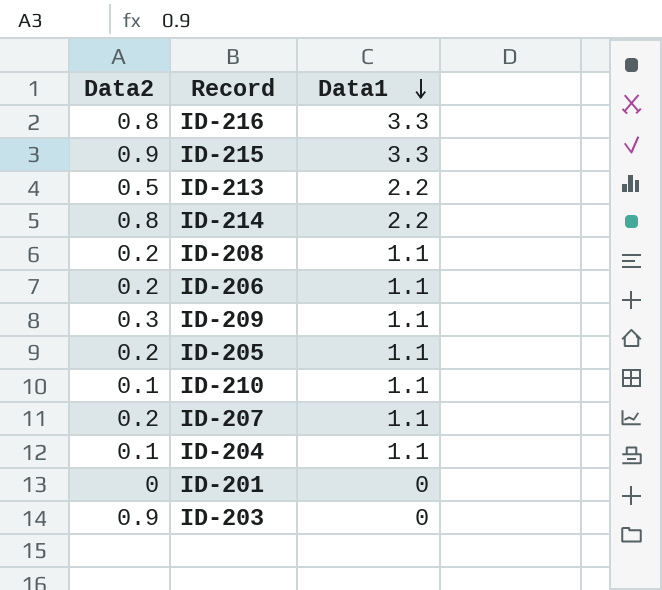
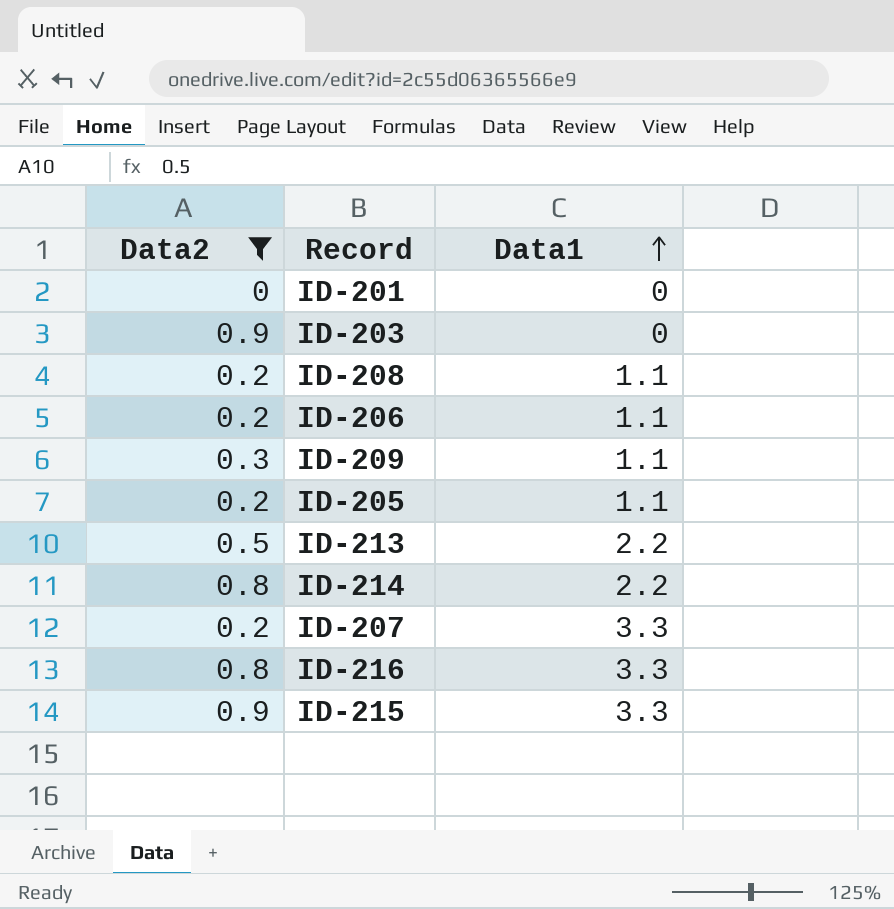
filter: none -> Data2 != 0.1
row order: Data1 descending -> Data1 ascending
ID-207 | Data1: 1.1 -> 3.3

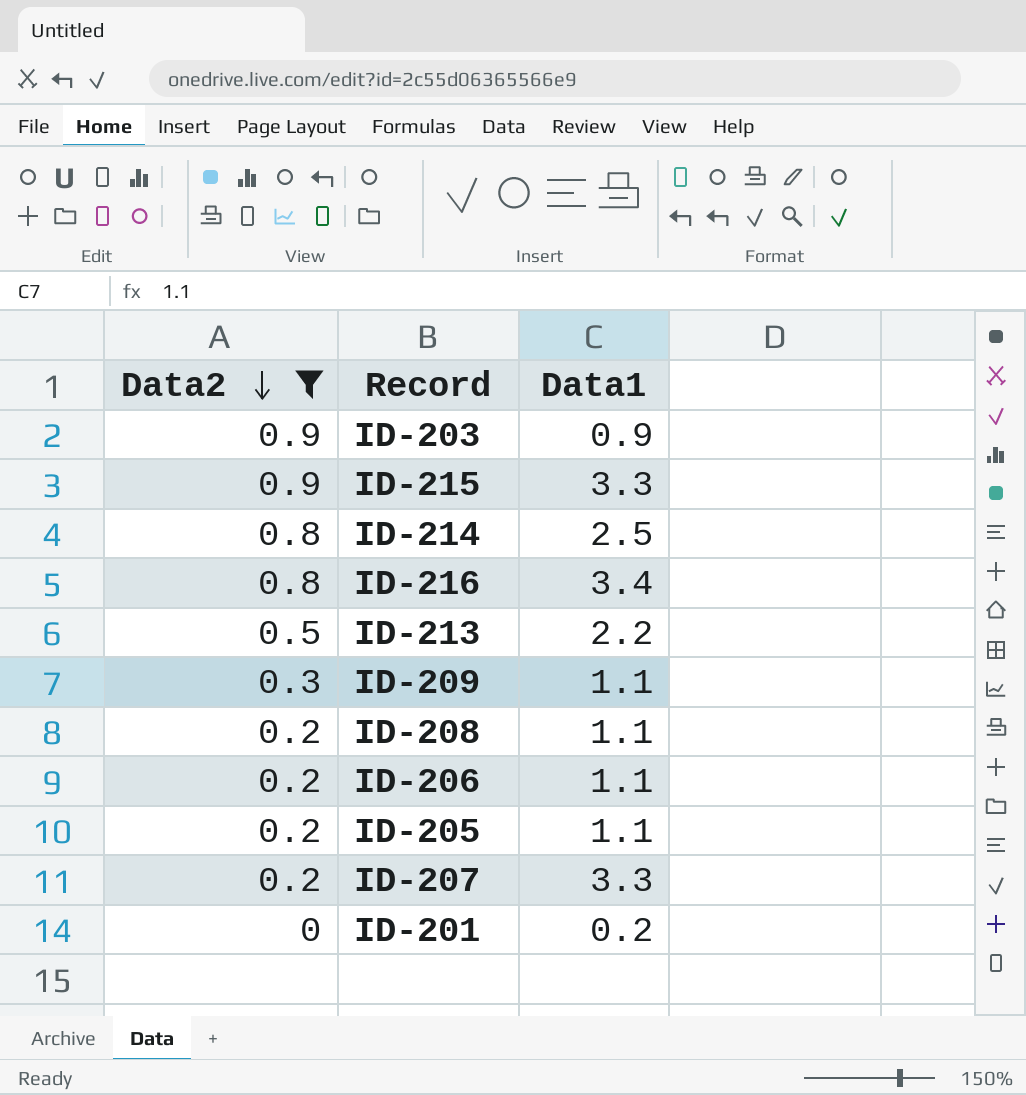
row order: Data1 ascending -> Data2 descending
ID-203 | Data1: 0 -> 0.9
ID-214 | Data1: 2.2 -> 2.5
ID-216 | Data1: 3.3 -> 3.4
ID-201 | Data1: 0 -> 0.2

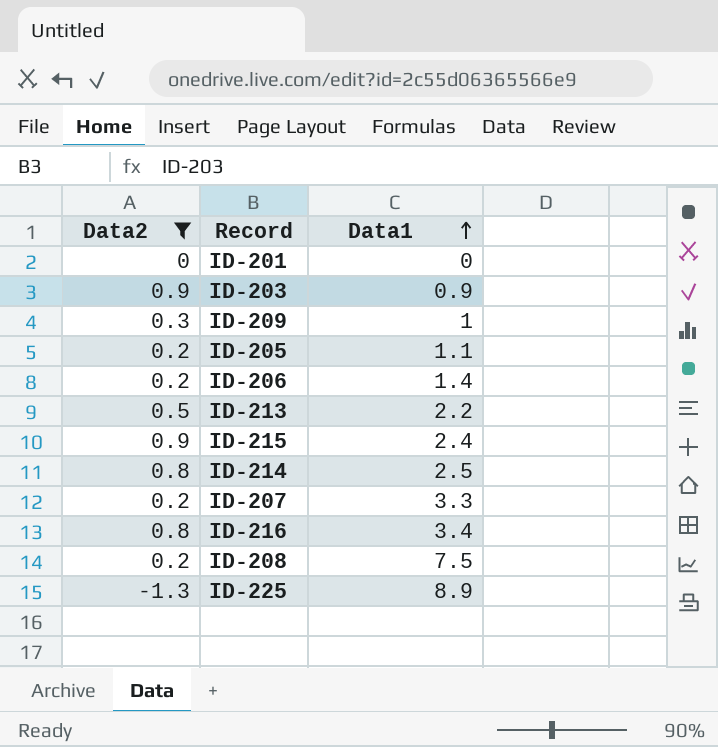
row order: Data2 descending -> Data1 ascending
ID-201 | Data1: 0.2 -> 0
ID-209 | Data1: 1.1 -> 1
ID-206 | Data1: 1.1 -> 1.4
ID-215 | Data1: 3.3 -> 2.4
ID-208 | Data1: 1.1 -> 7.5
row ID-225: none -> -1.3 | 8.9

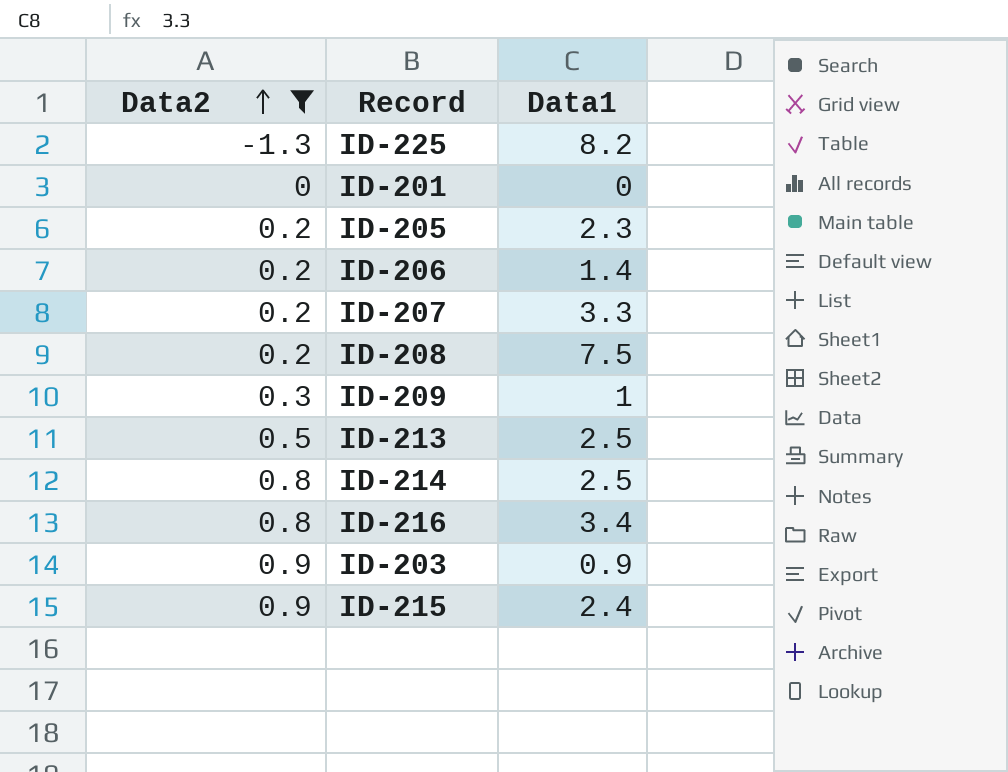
row order: Data1 ascending -> Data2 ascending
ID-225 | Data1: 8.9 -> 8.2
ID-205 | Data1: 1.1 -> 2.3
ID-213 | Data1: 2.2 -> 2.5

